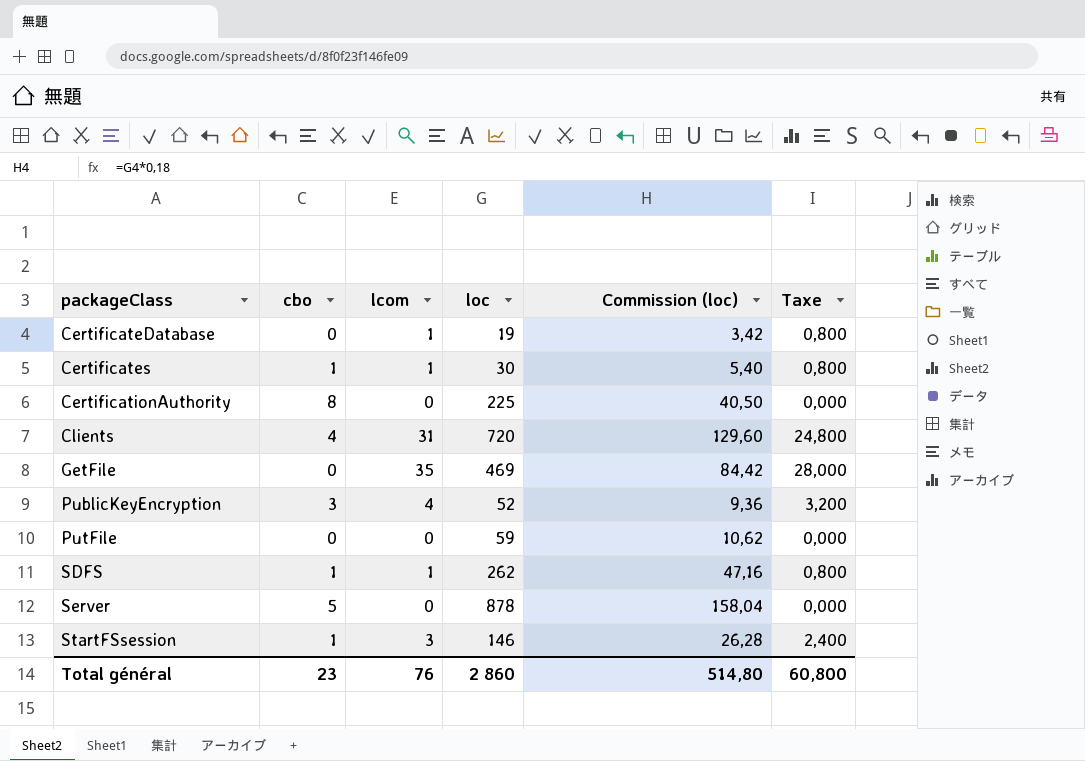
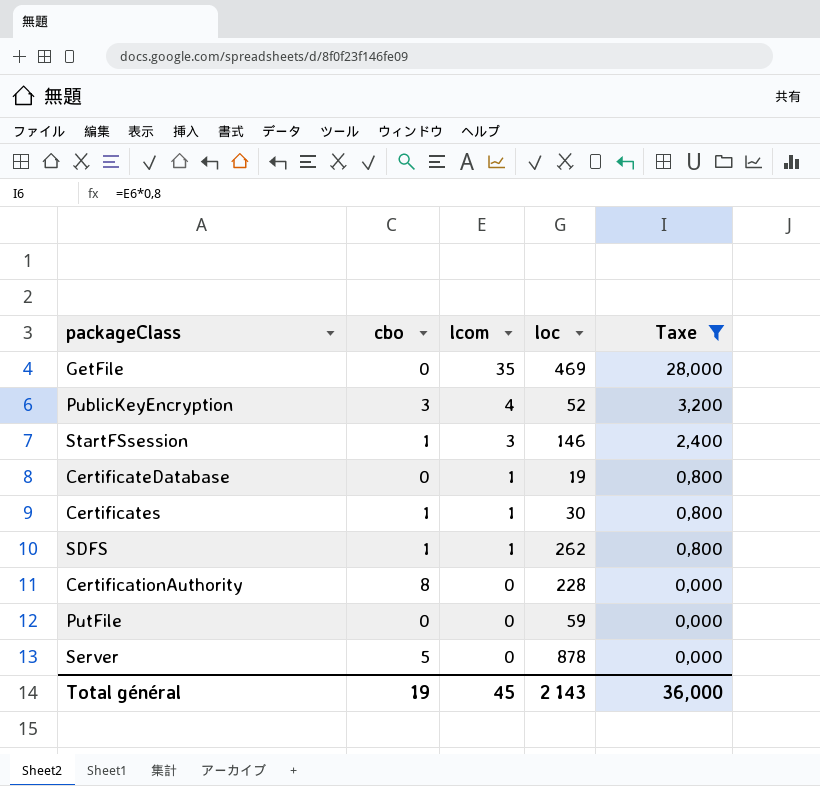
filter: none -> Taxe != 24,800
row order: packageClass ascending -> lcom descending
column Commission (loc) | formula: [loc] * 0,18 -> none
CertificationAuthority | loc: 225 -> 228
Total général | cbo: 23 -> 19
Total général | lcom: 76 -> 45
Total général | loc: 2 860 -> 2 143
Total général | Taxe: 60,800 -> 36,000

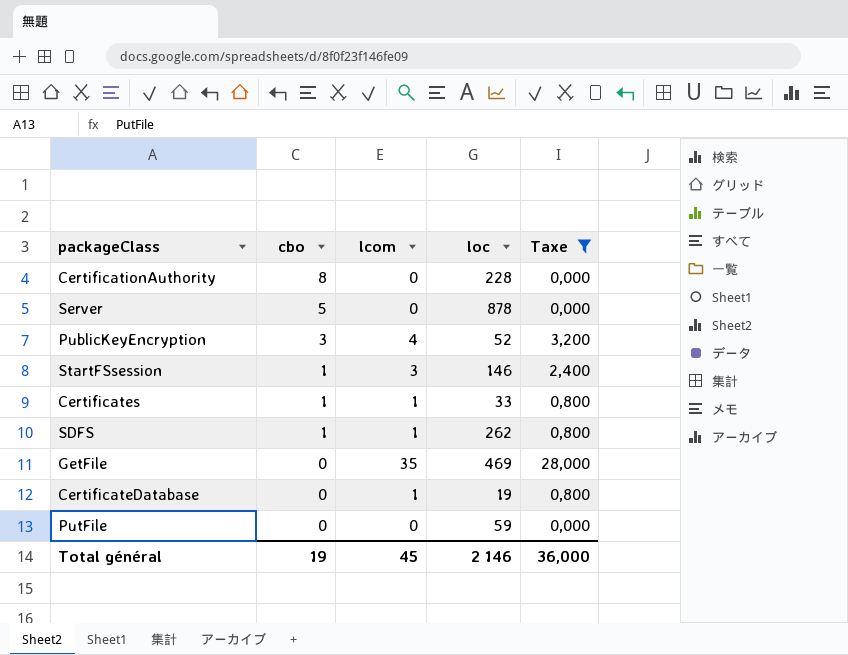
row order: lcom descending -> cbo descending
Certificates | loc: 30 -> 33
Total général | loc: 2 143 -> 2 146

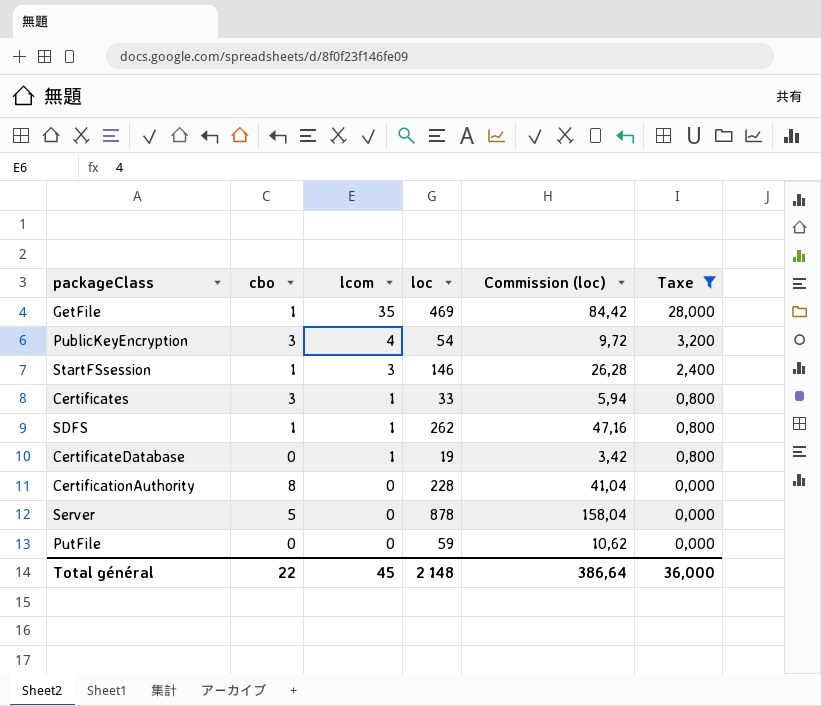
row order: cbo descending -> lcom descending
column Commission (loc) | formula: none -> [loc] * 0,18
GetFile | cbo: 0 -> 1
PublicKeyEncryption | loc: 52 -> 54
Certificates | cbo: 1 -> 3
Total général | cbo: 19 -> 22
Total général | loc: 2 146 -> 2 148

